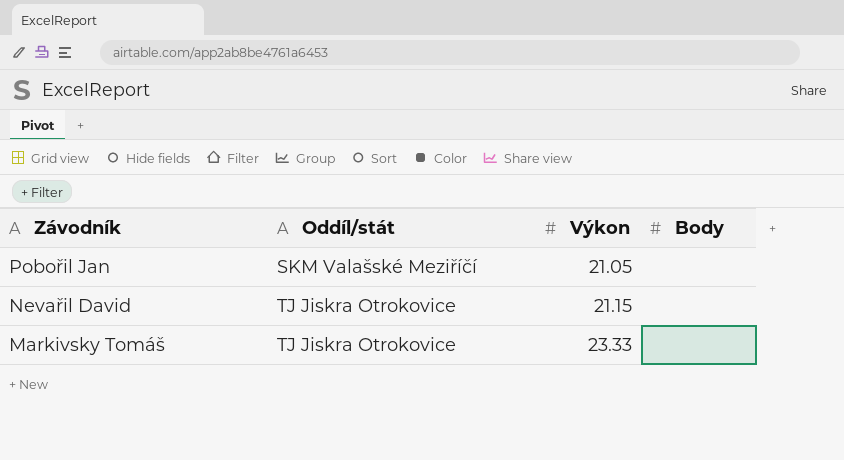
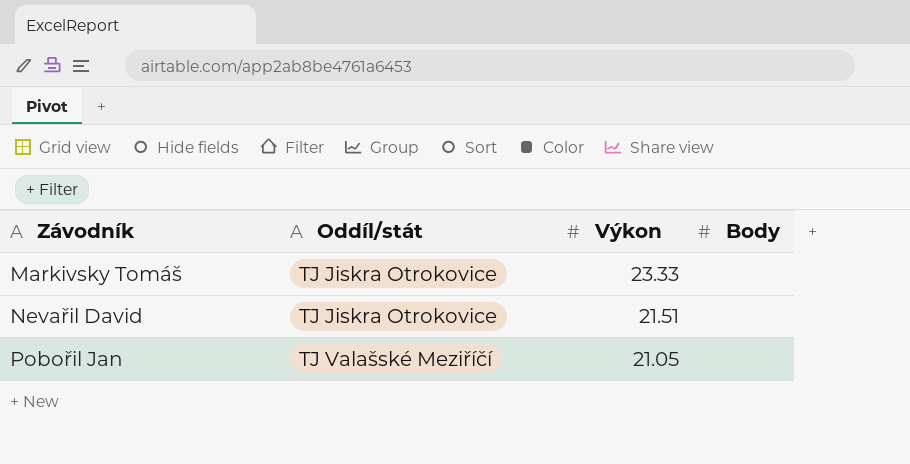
row order: Závodník descending -> Závodník ascending
Nevařil David | Výkon: 21.15 -> 21.51
Pobořil Jan | Oddíl/stát: SKM Valašské Meziříčí -> TJ Valašské Meziříčí

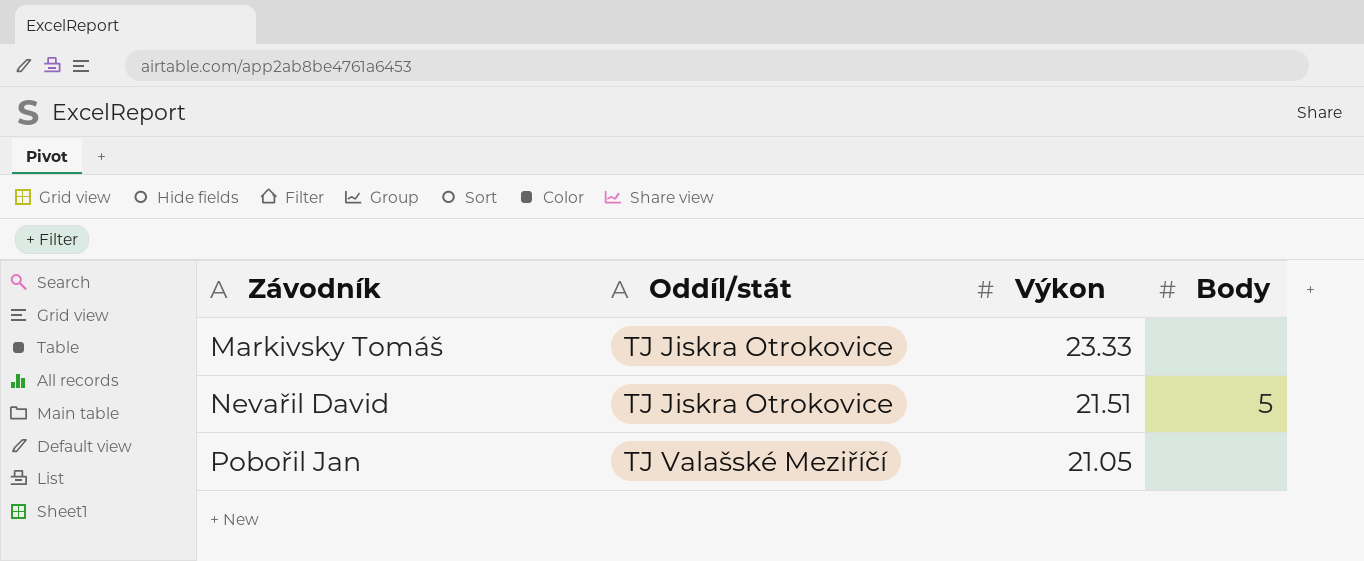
Nevařil David | Body: none -> 5

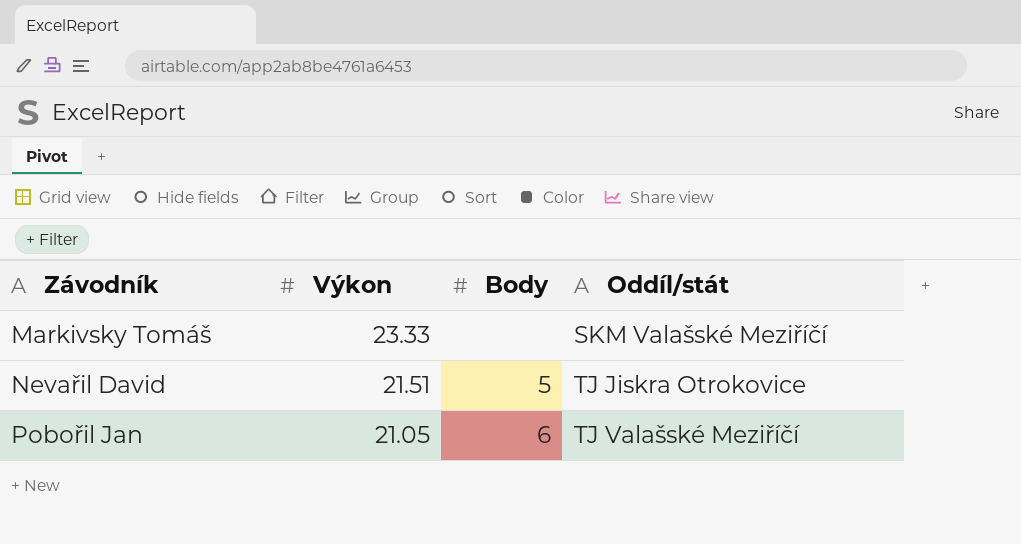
column Oddíl/stát | position: 2 -> 4
Markivsky Tomáš | Oddíl/stát: TJ Jiskra Otrokovice -> SKM Valašské Meziříčí
Pobořil Jan | Body: none -> 6

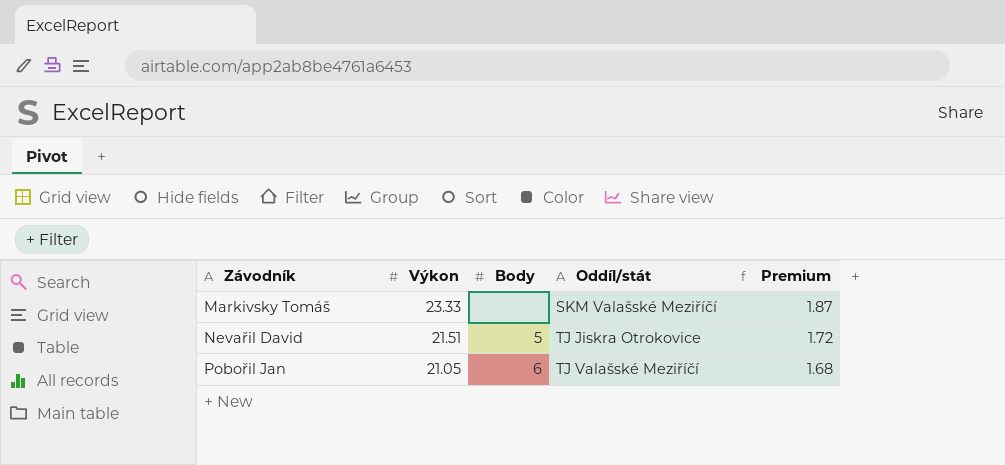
column Premium | formula: none -> [Výkon] * 0.08

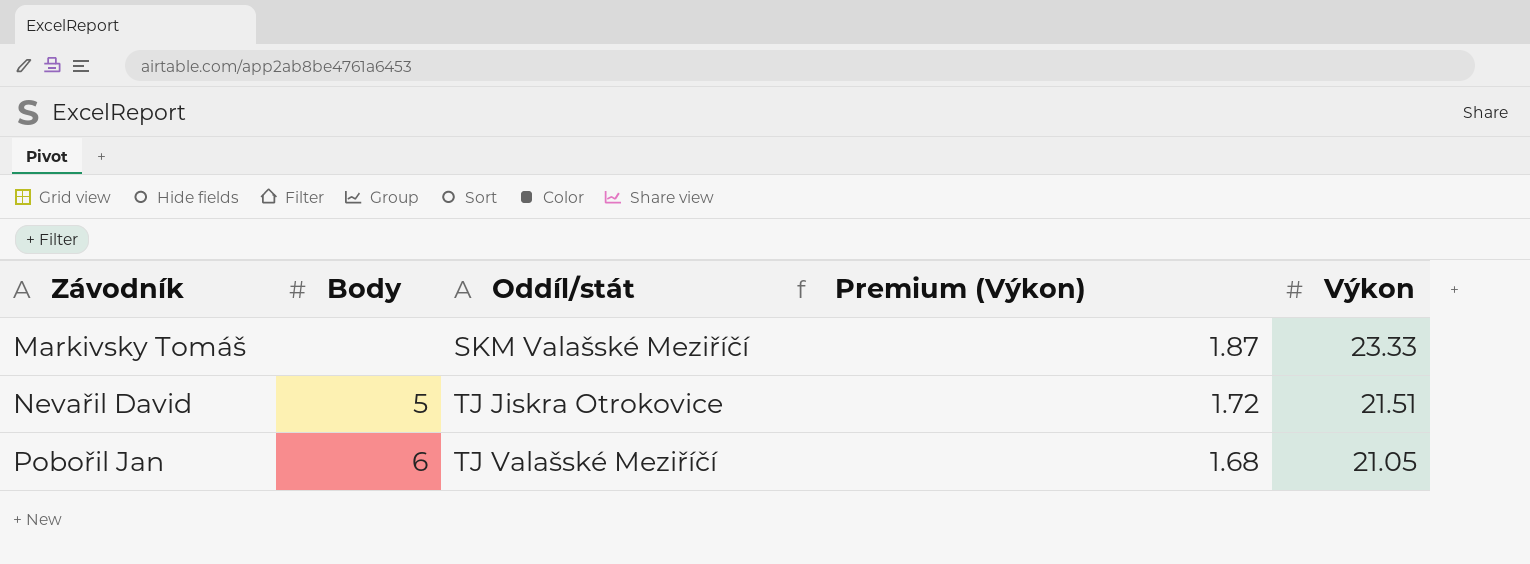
column name: Premium -> Premium (Výkon)
column Výkon | position: 2 -> 5

